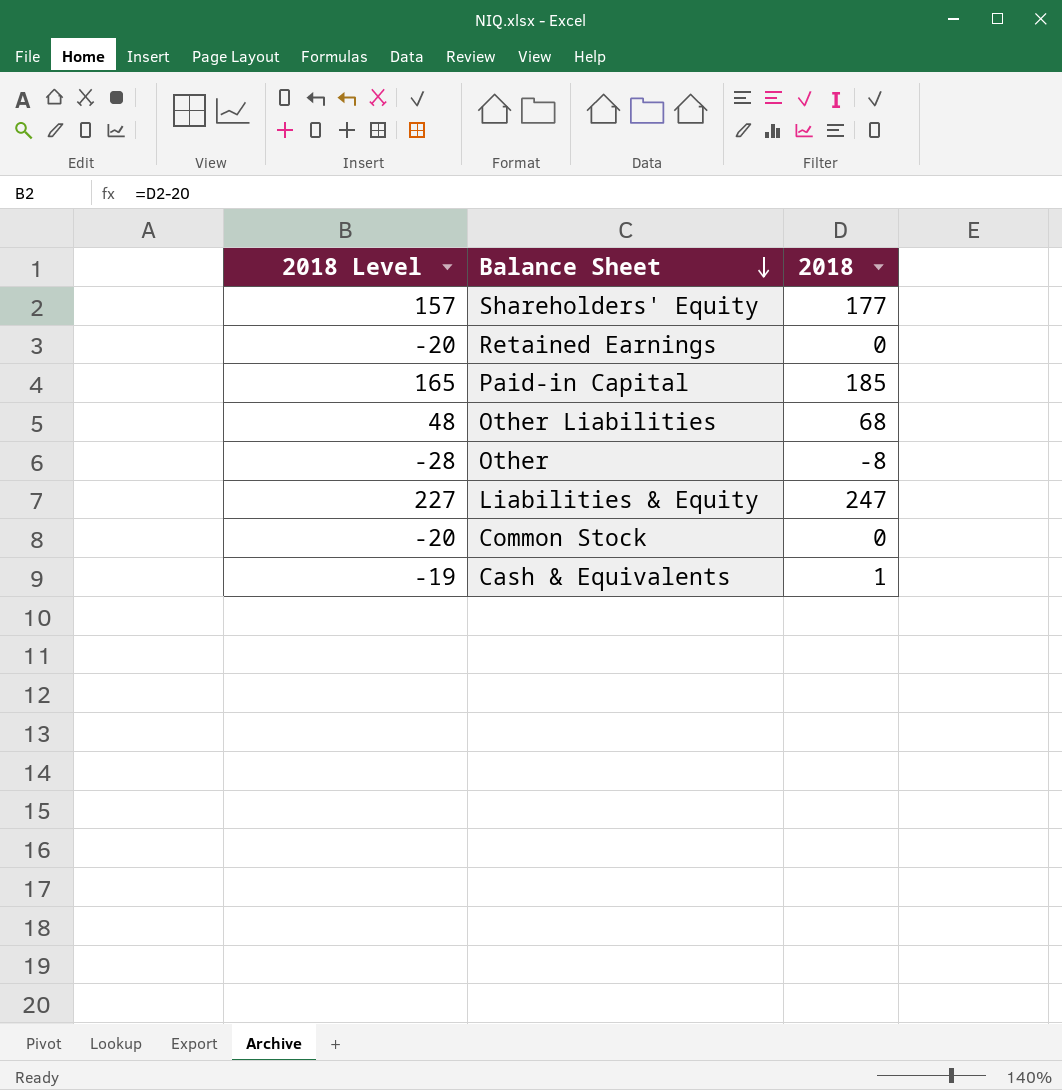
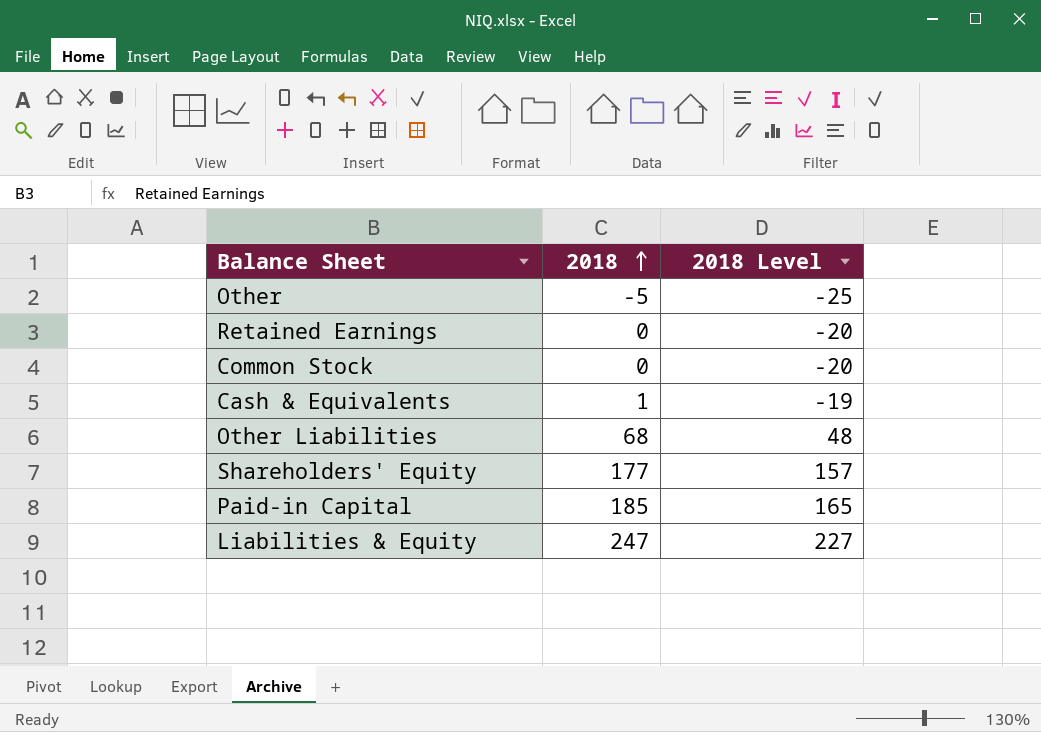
row order: Balance Sheet descending -> 2018 ascending
column 2018 Level | position: 1 -> 3
Other | 2018: -8 -> -5
Other | 2018 Level: -28 -> -25

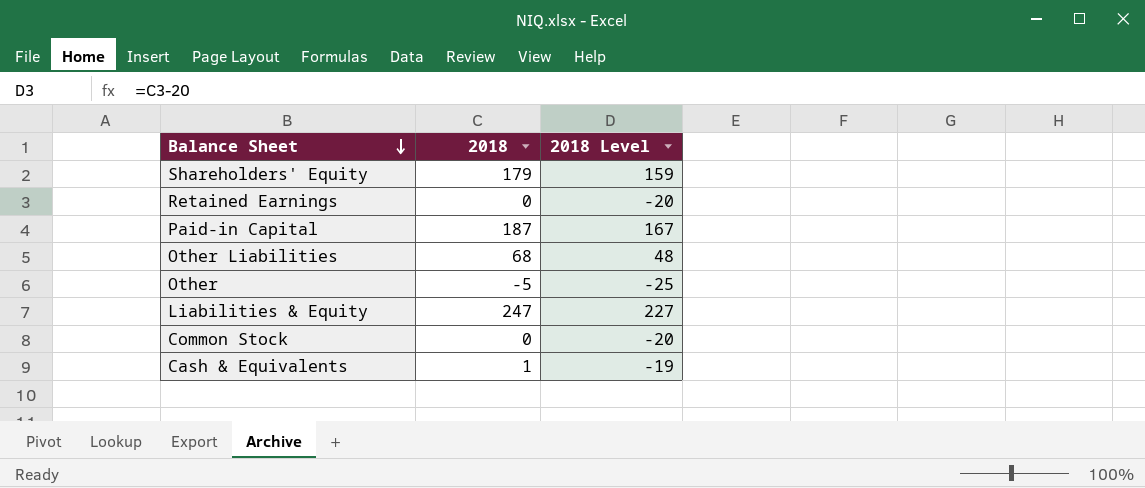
row order: 2018 ascending -> Balance Sheet descending
Shareholders' Equity | 2018: 177 -> 179
Shareholders' Equity | 2018 Level: 157 -> 159
Paid-in Capital | 2018: 185 -> 187
Paid-in Capital | 2018 Level: 165 -> 167

